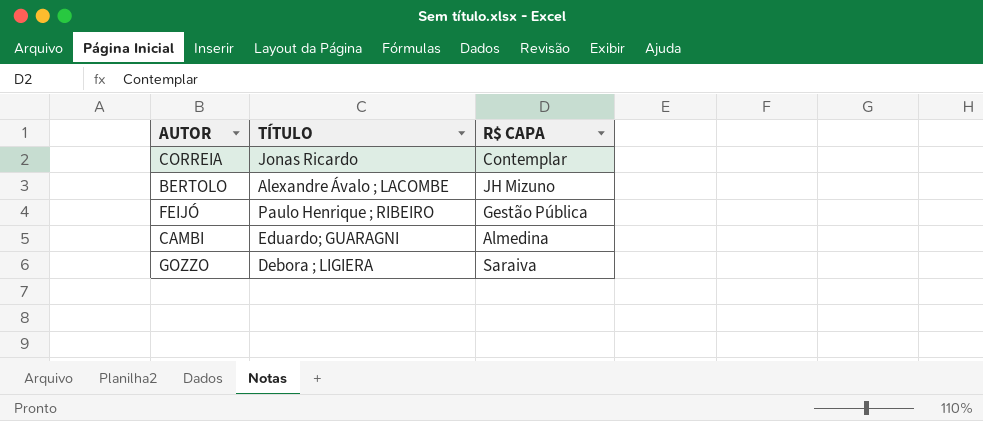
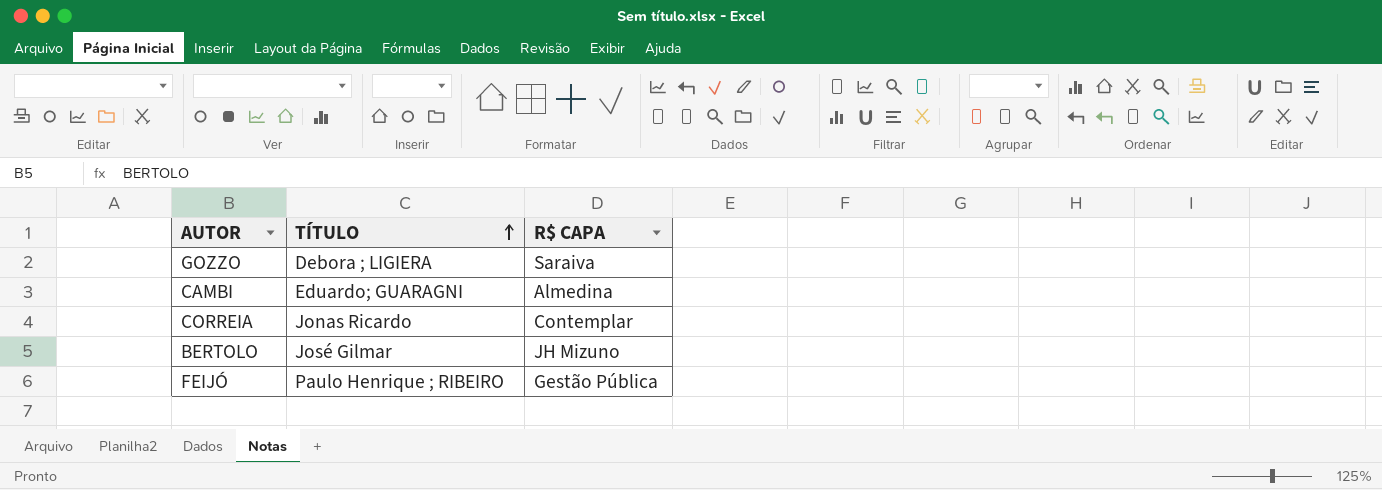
row order: none -> TÍTULO ascending
BERTOLO | TÍTULO: Alexandre Ávalo ; LACOMBE -> José Gilmar

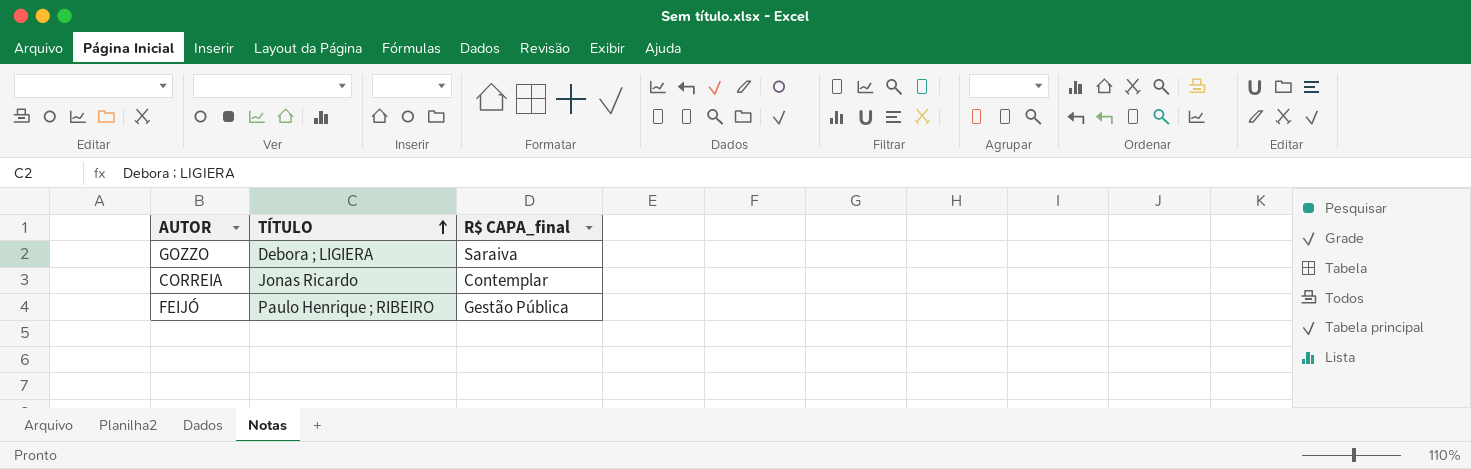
column name: R$ CAPA -> R$ CAPA_final
row CAMBI: Eduardo; GUARAGNI | Almedina -> none
row BERTOLO: José Gilmar | JH Mizuno -> none

